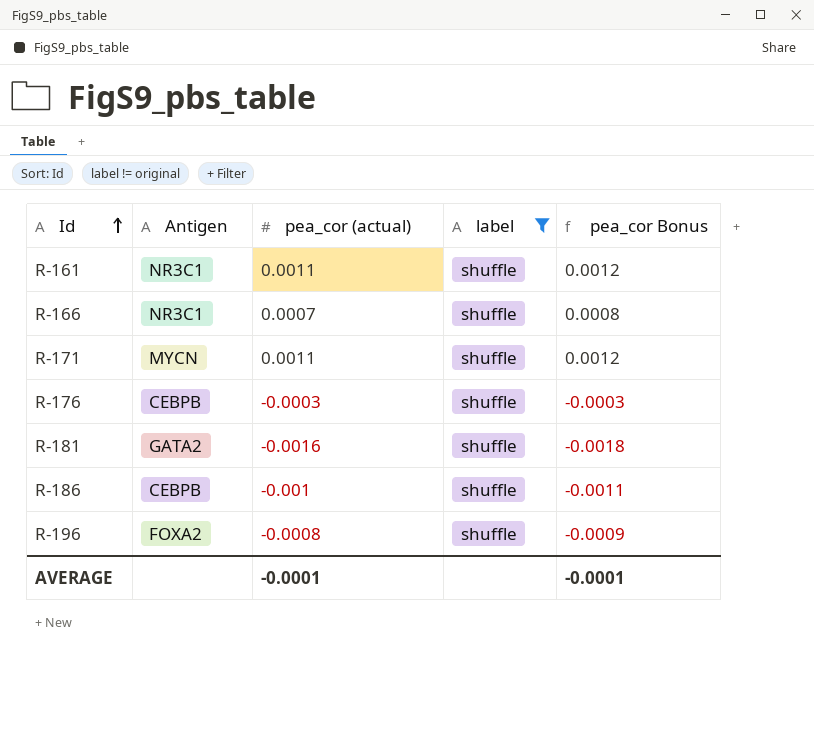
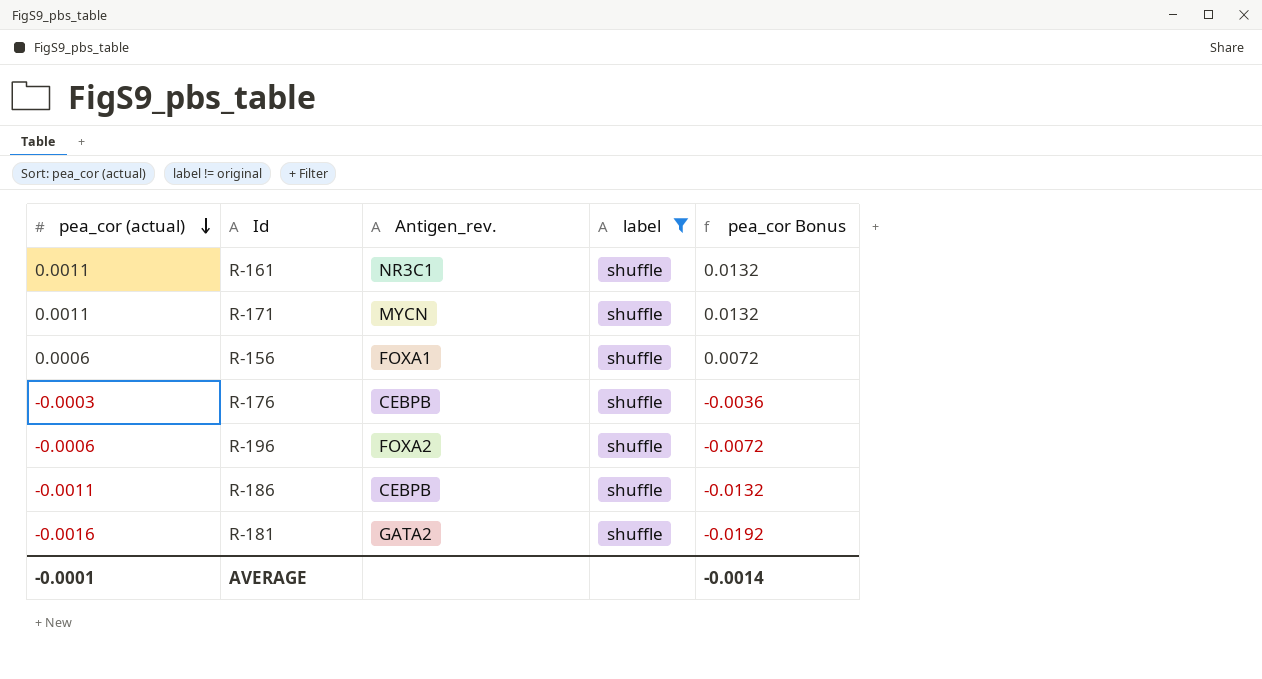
row order: Id ascending -> pea_cor (actual) descending
column pea_cor (actual) | position: 3 -> 1
column name: Antigen -> Antigen_rev.
column pea_cor Bonus | formula: [pea_cor (actual)] * 1.1 -> [pea_cor (actual)] * 12
row R-166: NR3C1 | 0.0007 | shuffle | 0.0008 -> none
row R-156: none -> 0.0006 | FOXA1 | shuffle | 0.0072
R-196 | pea_cor (actual): -0.0008 -> -0.0006
R-186 | pea_cor (actual): -0.001 -> -0.0011
AVERAGE | pea_cor Bonus: -0.0001 -> -0.0014

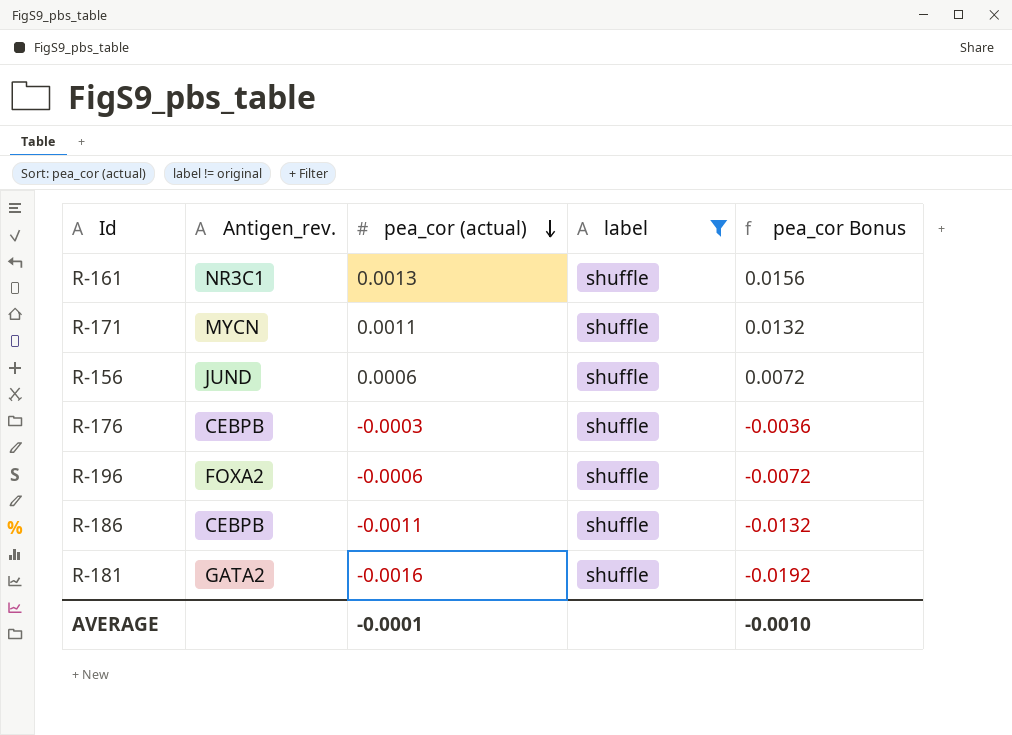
column pea_cor (actual) | position: 1 -> 3
R-161 | pea_cor (actual): 0.0011 -> 0.0013
R-161 | pea_cor Bonus: 0.0132 -> 0.0156
R-156 | Antigen_rev.: FOXA1 -> JUND
AVERAGE | pea_cor Bonus: -0.0014 -> -0.0010

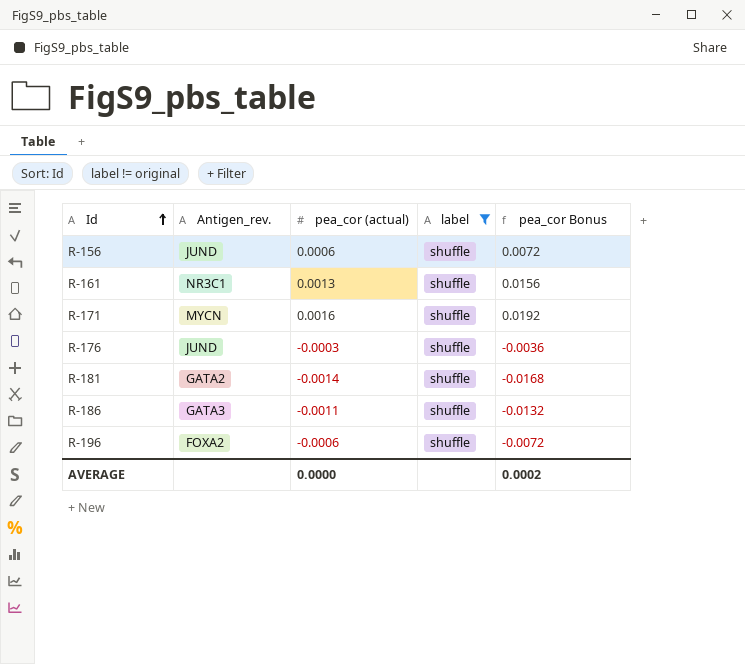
row order: pea_cor (actual) descending -> Id ascending
R-171 | pea_cor (actual): 0.0011 -> 0.0016
R-171 | pea_cor Bonus: 0.0132 -> 0.0192
R-176 | Antigen_rev.: CEBPB -> JUND
R-181 | pea_cor (actual): -0.0016 -> -0.0014
R-181 | pea_cor Bonus: -0.0192 -> -0.0168
R-186 | Antigen_rev.: CEBPB -> GATA3
AVERAGE | pea_cor (actual): -0.0001 -> 0.0000
AVERAGE | pea_cor Bonus: -0.0010 -> 0.0002

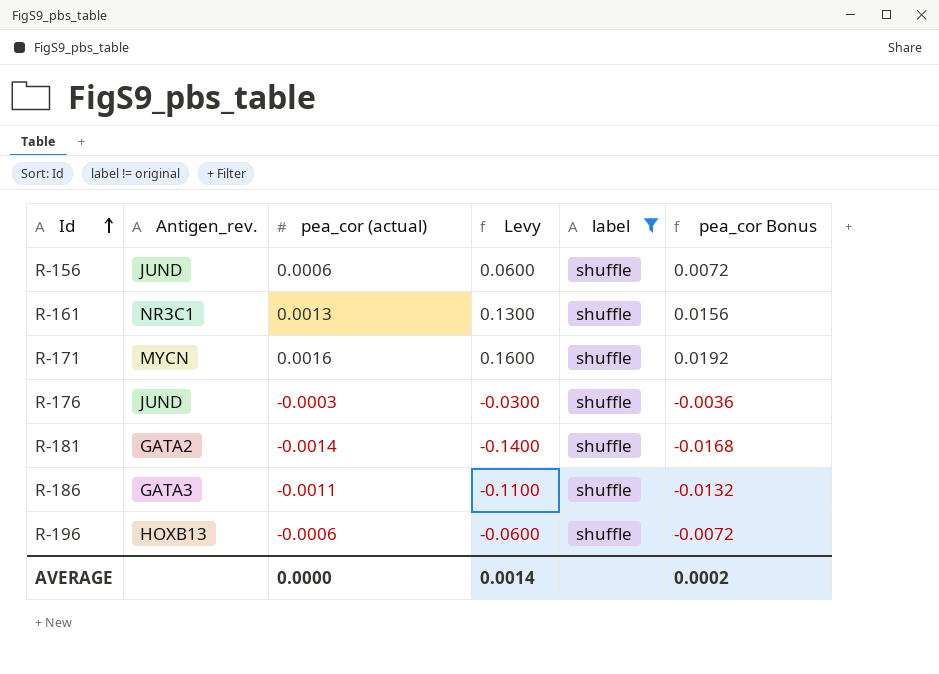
column Levy | formula: none -> [pea_cor (actual)] * 100
R-196 | Antigen_rev.: FOXA2 -> HOXB13

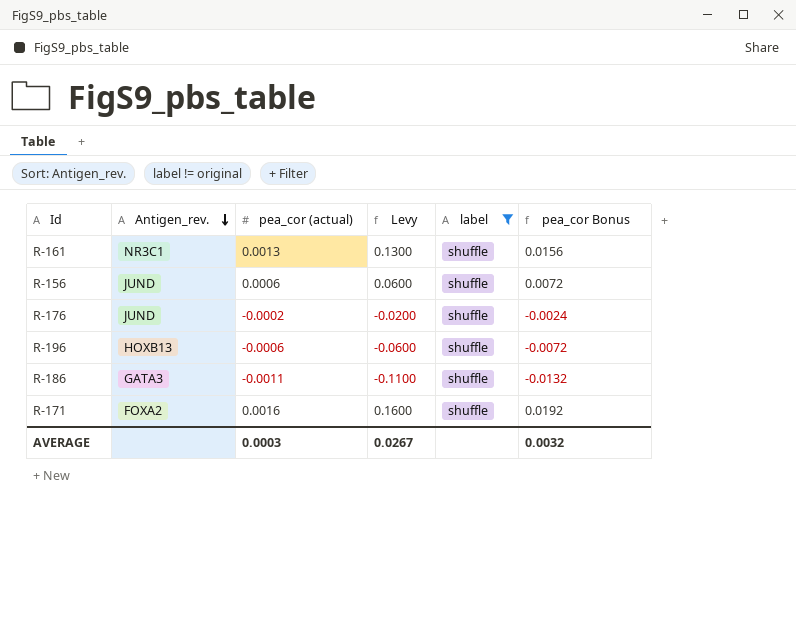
row order: Id ascending -> Antigen_rev. descending
row R-181: GATA2 | -0.0014 | -0.1400 | shuffle | -0.0168 -> none
R-176 | pea_cor (actual): -0.0003 -> -0.0002
R-176 | Levy: -0.0300 -> -0.0200
R-176 | pea_cor Bonus: -0.0036 -> -0.0024
R-171 | Antigen_rev.: MYCN -> FOXA2
AVERAGE | pea_cor (actual): 0.0000 -> 0.0003
AVERAGE | Levy: 0.0014 -> 0.0267
AVERAGE | pea_cor Bonus: 0.0002 -> 0.0032

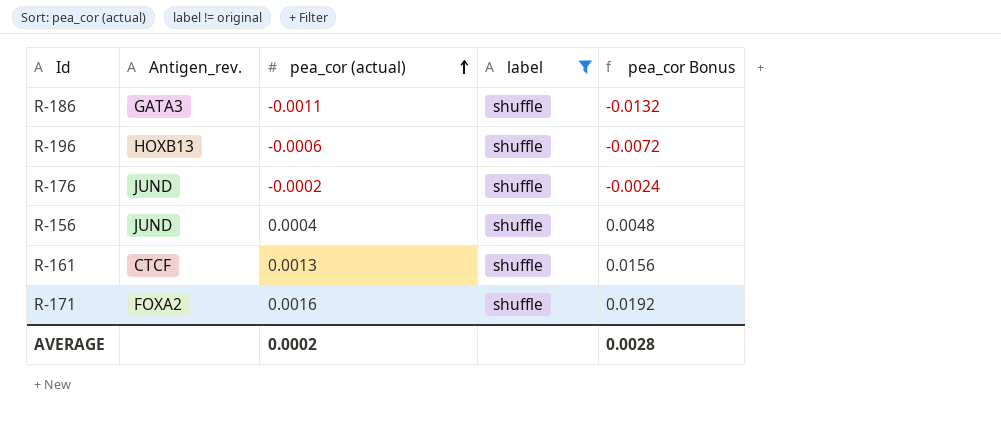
row order: Antigen_rev. descending -> pea_cor (actual) ascending
column Levy | formula: [pea_cor (actual)] * 100 -> none
R-156 | pea_cor (actual): 0.0006 -> 0.0004
R-156 | pea_cor Bonus: 0.0072 -> 0.0048
R-161 | Antigen_rev.: NR3C1 -> CTCF
AVERAGE | pea_cor (actual): 0.0003 -> 0.0002
AVERAGE | pea_cor Bonus: 0.0032 -> 0.0028

